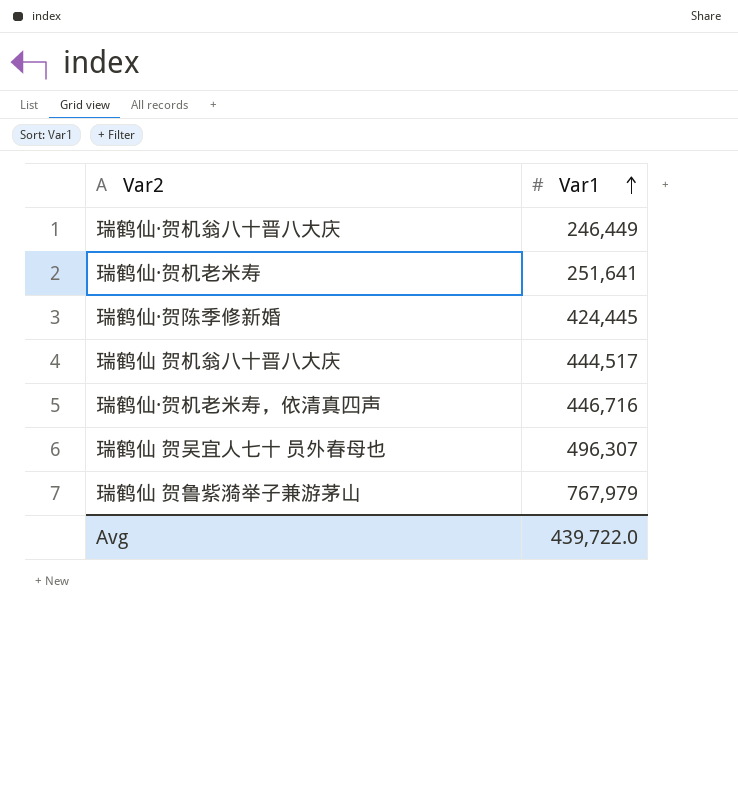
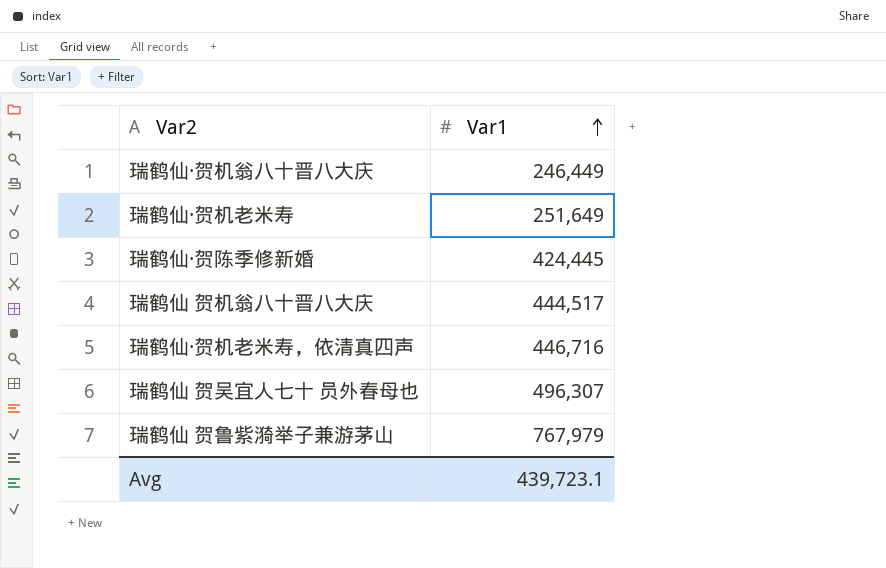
瑞鹤仙·贺机老米寿 | Var1: 251,641 -> 251,649
Avg | Var1: 439,722.0 -> 439,723.1

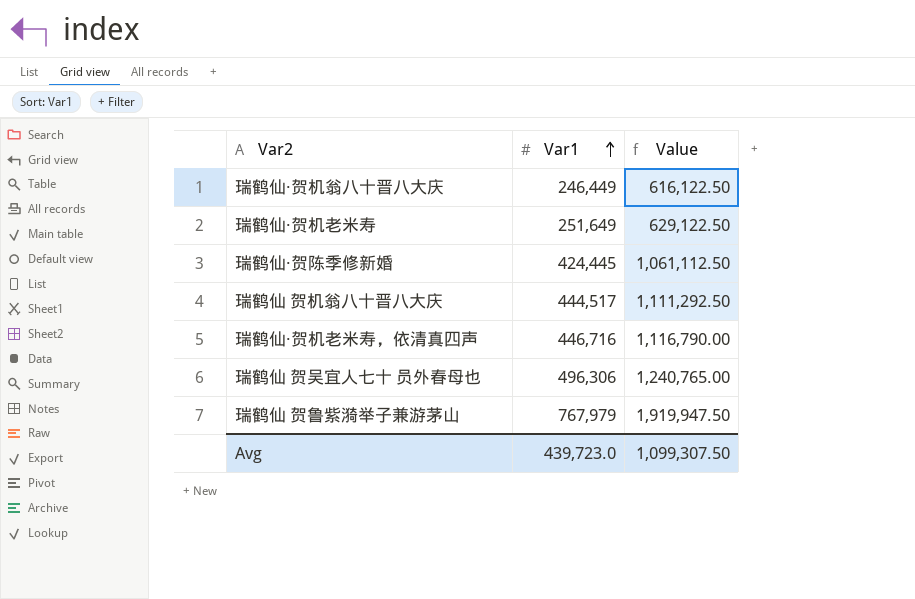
column Value | formula: none -> [Var1] * 2.5
瑞鹤仙 贺吴宜人七十 员外春母也 | Var1: 496,307 -> 496,306
Avg | Var1: 439,723.1 -> 439,723.0

